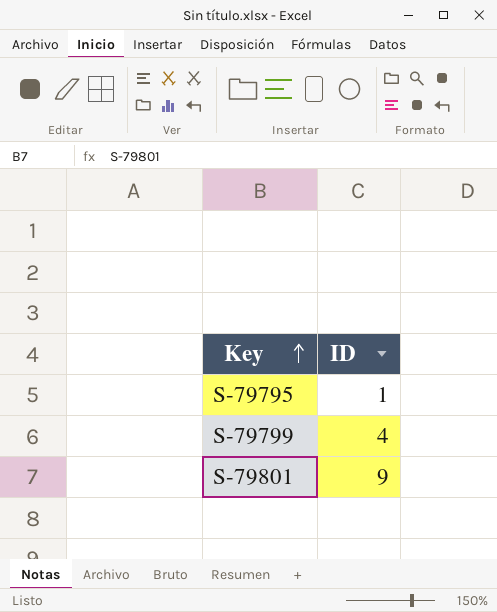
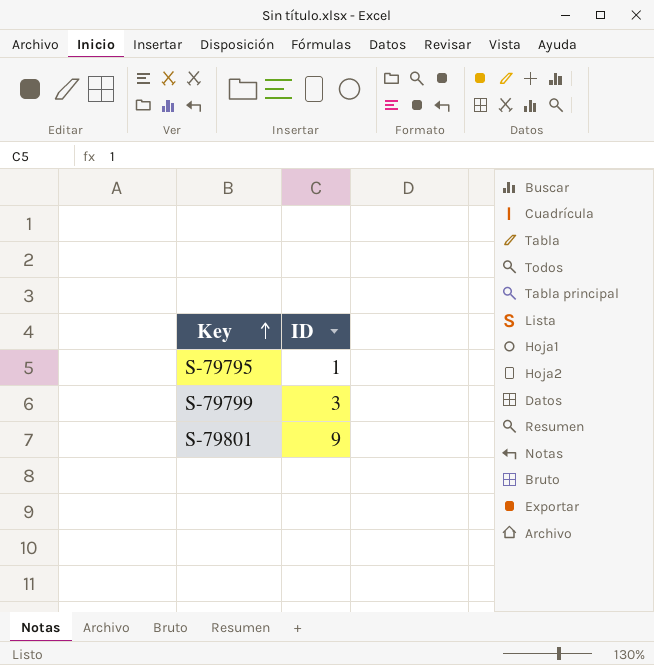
S-79799 | ID: 4 -> 3

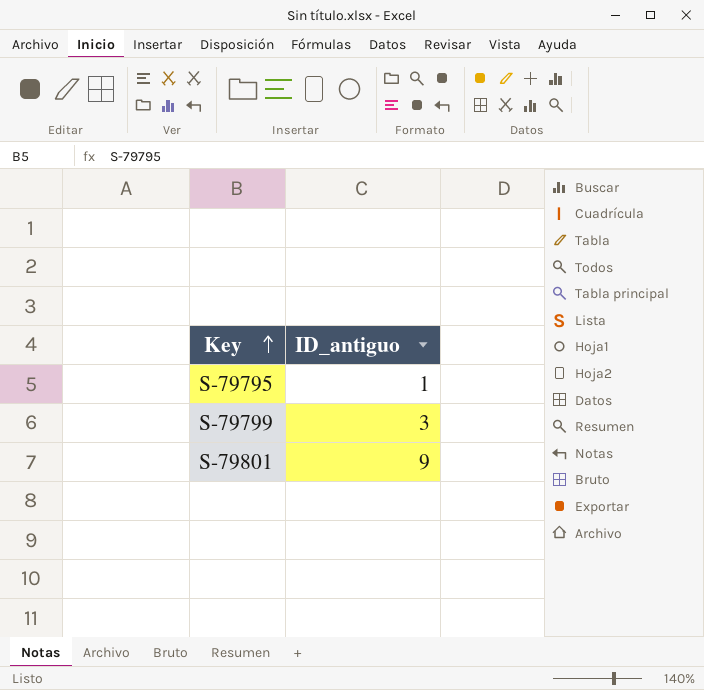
column name: ID -> ID_antiguo

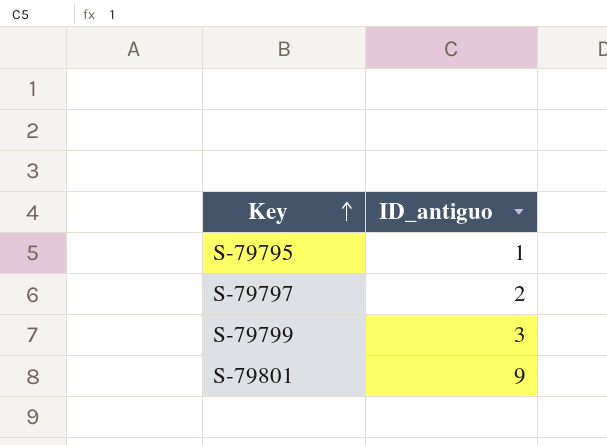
row S-79797: none -> 2

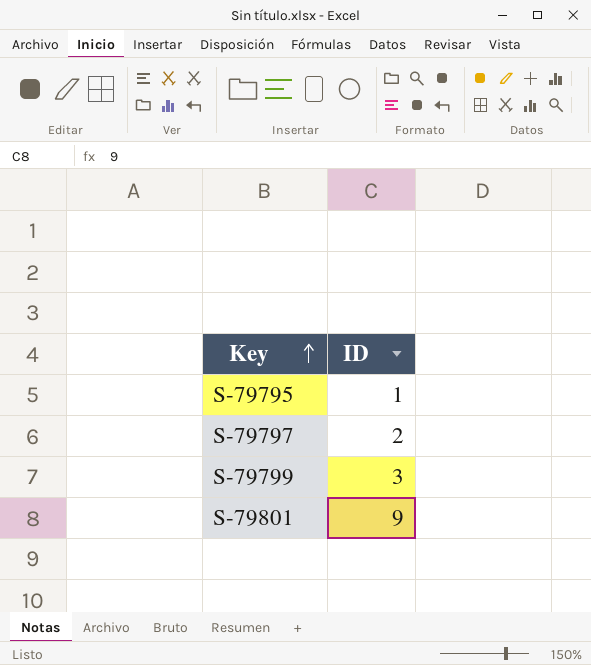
column name: ID_antiguo -> ID

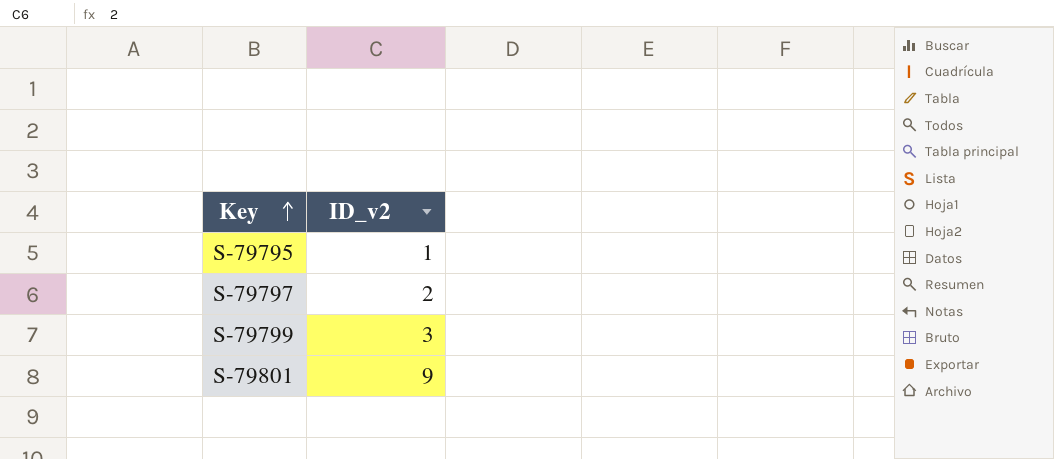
column name: ID -> ID_v2

